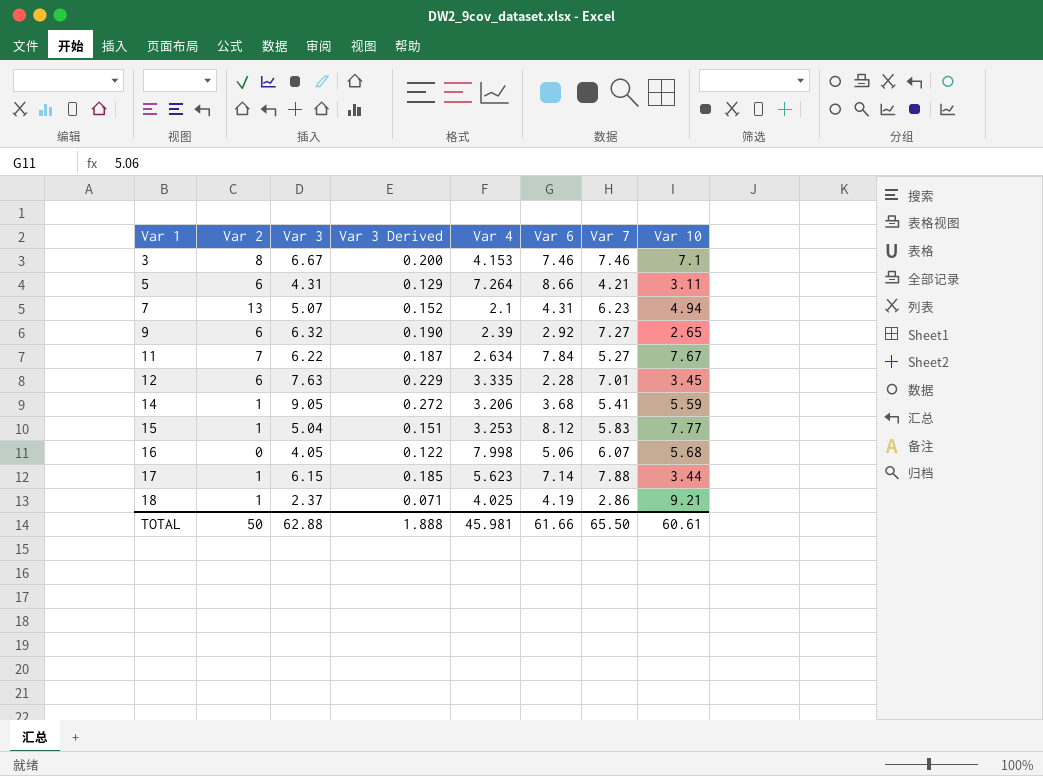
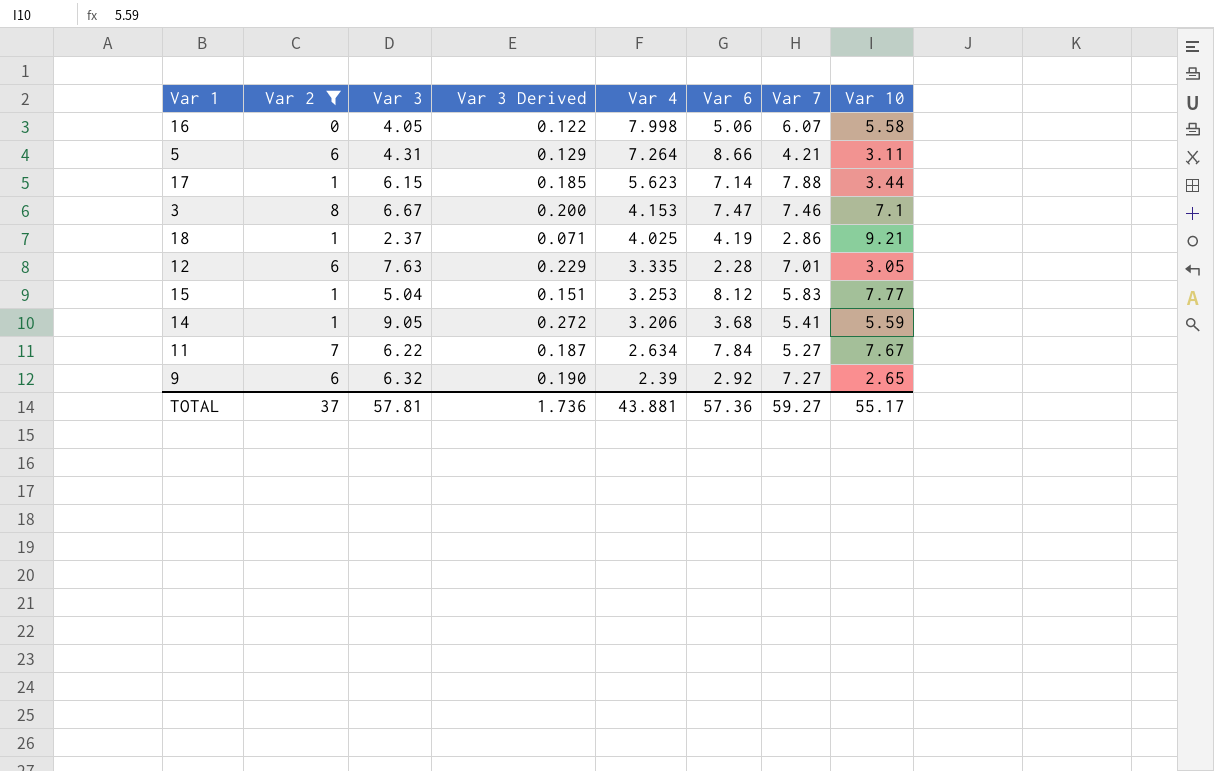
filter: none -> Var 2 != 13
row order: Var 1 ascending -> Var 4 descending
16 | Var 10: 5.68 -> 5.58
3 | Var 6: 7.46 -> 7.47
12 | Var 10: 3.45 -> 3.05
TOTAL | Var 2: 50 -> 37
TOTAL | Var 3: 62.88 -> 57.81
TOTAL | Var 3 Derived: 1.888 -> 1.736
TOTAL | Var 4: 45.981 -> 43.881
TOTAL | Var 6: 61.66 -> 57.36
TOTAL | Var 7: 65.50 -> 59.27
TOTAL | Var 10: 60.61 -> 55.17

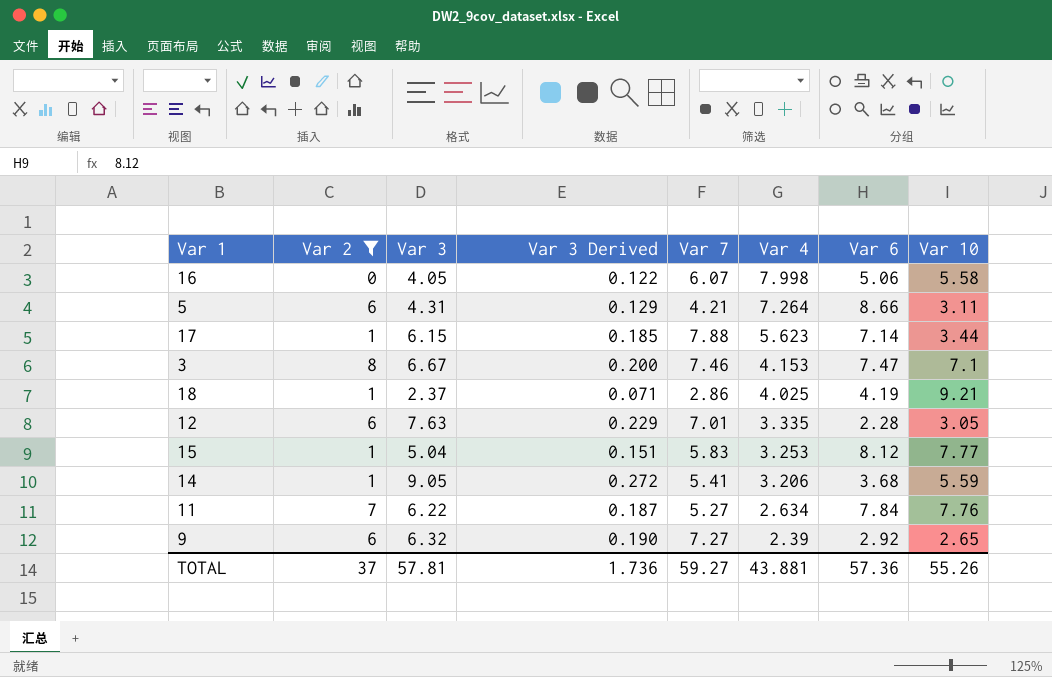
column Var 7 | position: 7 -> 5
11 | Var 10: 7.67 -> 7.76
TOTAL | Var 10: 55.17 -> 55.26

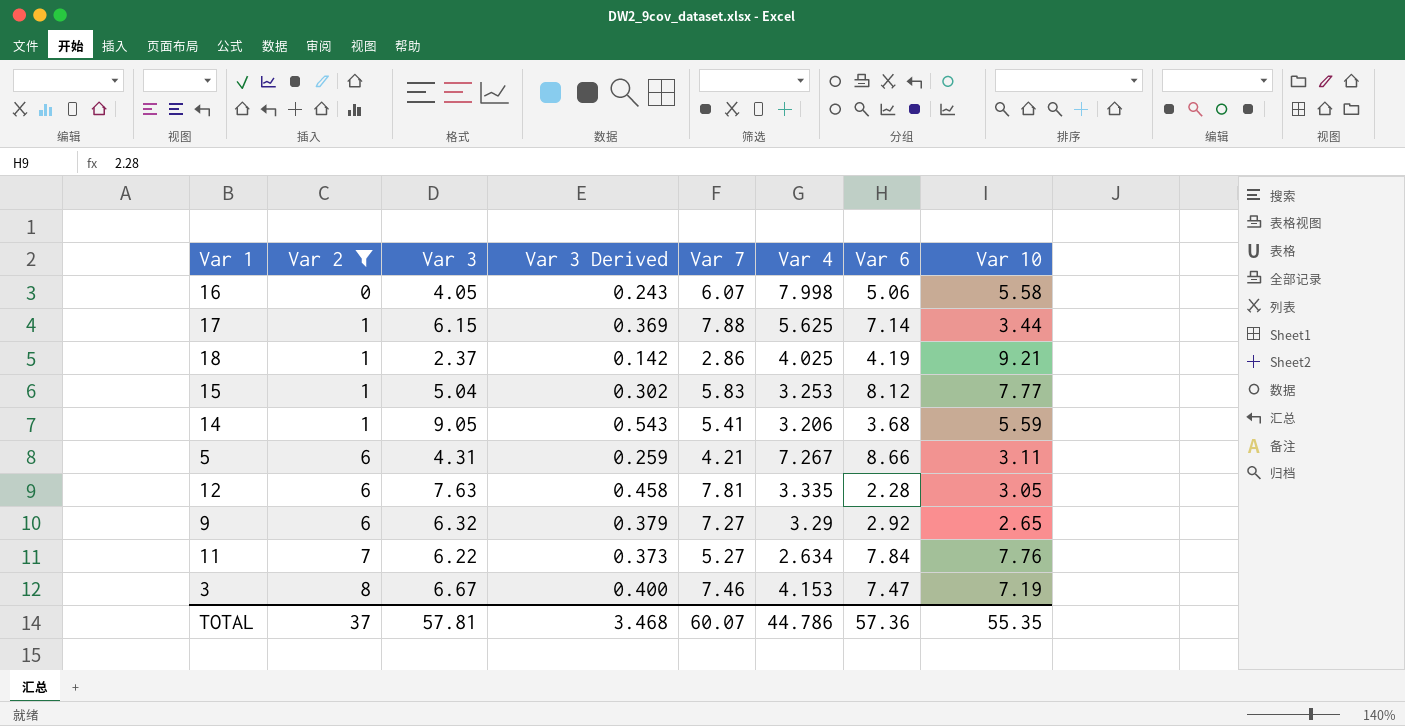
row order: Var 4 descending -> Var 2 ascending
column Var 3 Derived | formula: [Var 3] * 0.03 -> [Var 3] * 0.06
17 | Var 4: 5.623 -> 5.625
5 | Var 4: 7.264 -> 7.267
12 | Var 7: 7.01 -> 7.81
9 | Var 4: 2.39 -> 3.29
3 | Var 10: 7.1 -> 7.19
TOTAL | Var 3 Derived: 1.736 -> 3.468
TOTAL | Var 7: 59.27 -> 60.07
TOTAL | Var 4: 43.881 -> 44.786
TOTAL | Var 10: 55.26 -> 55.35

